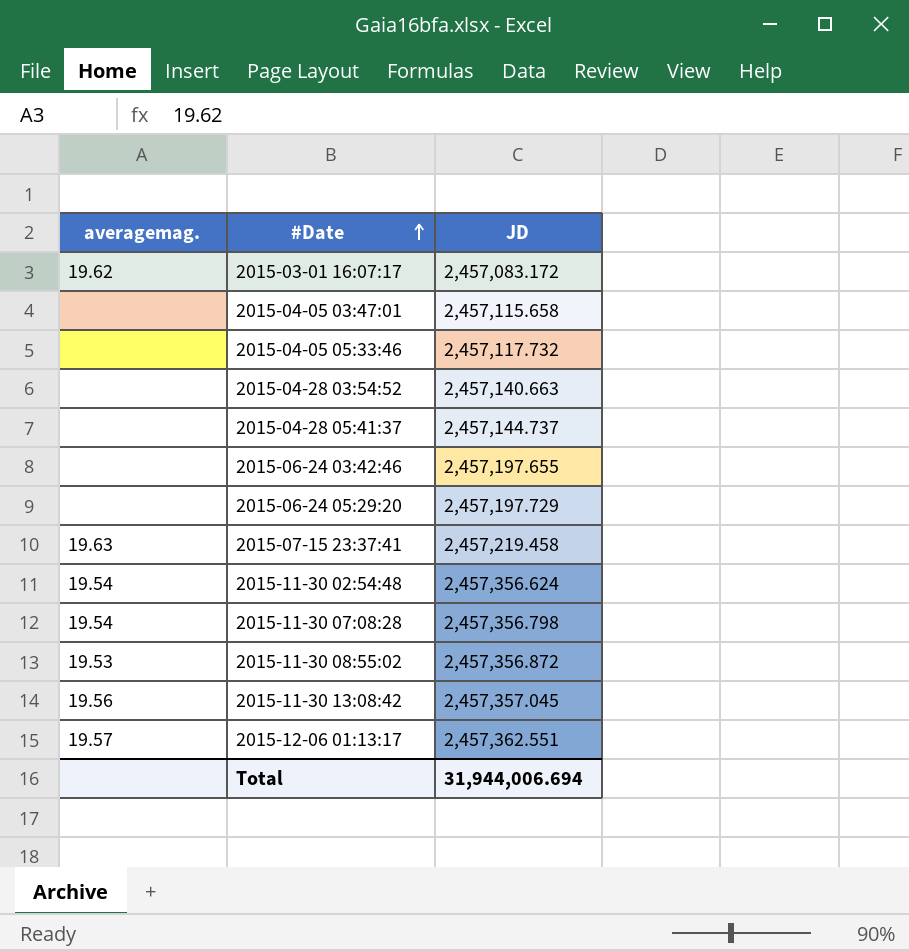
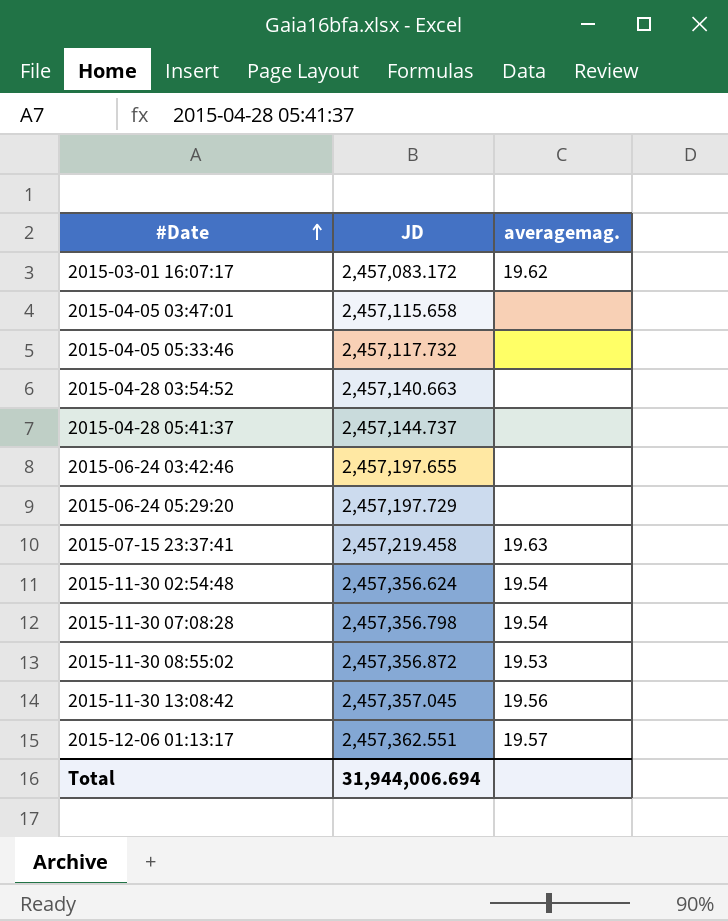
column averagemag. | position: 1 -> 3

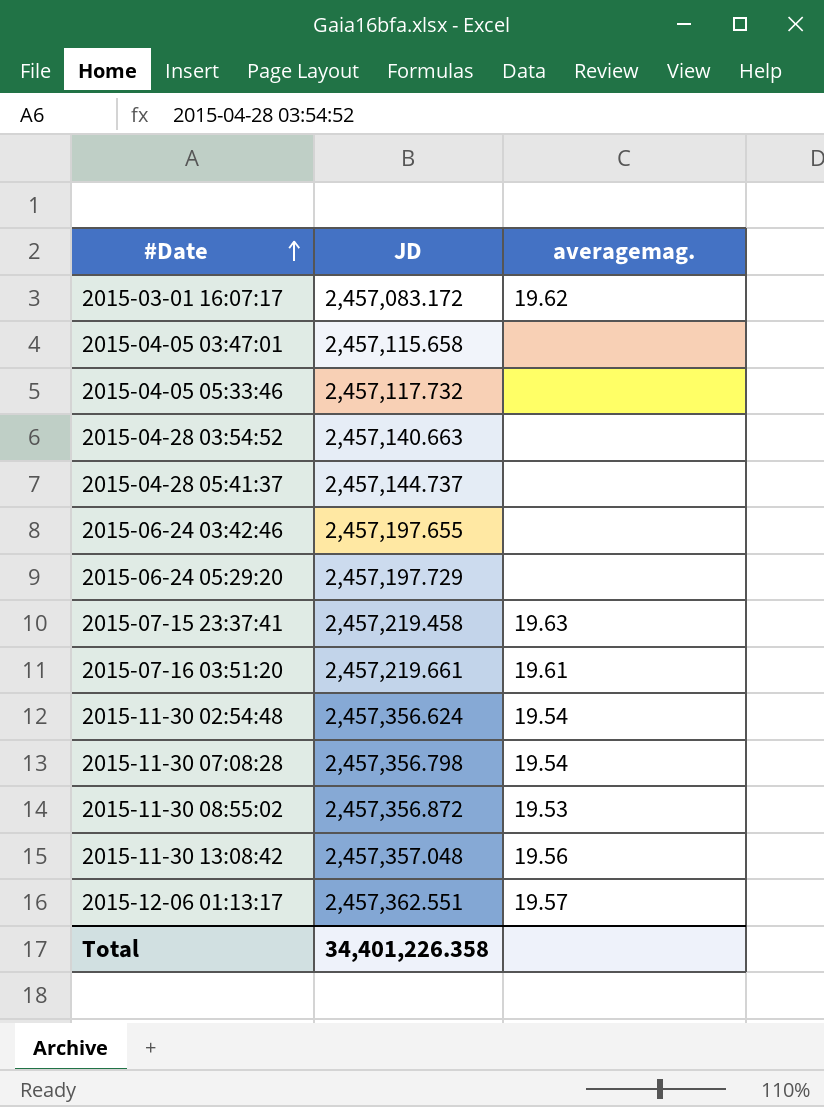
row 2015-07-16 03:51:20: none -> 2,457,219.661 | 19.61
2015-11-30 13:08:42 | JD: 2,457,357.045 -> 2,457,357.048
Total | JD: 31,944,006.694 -> 34,401,226.358

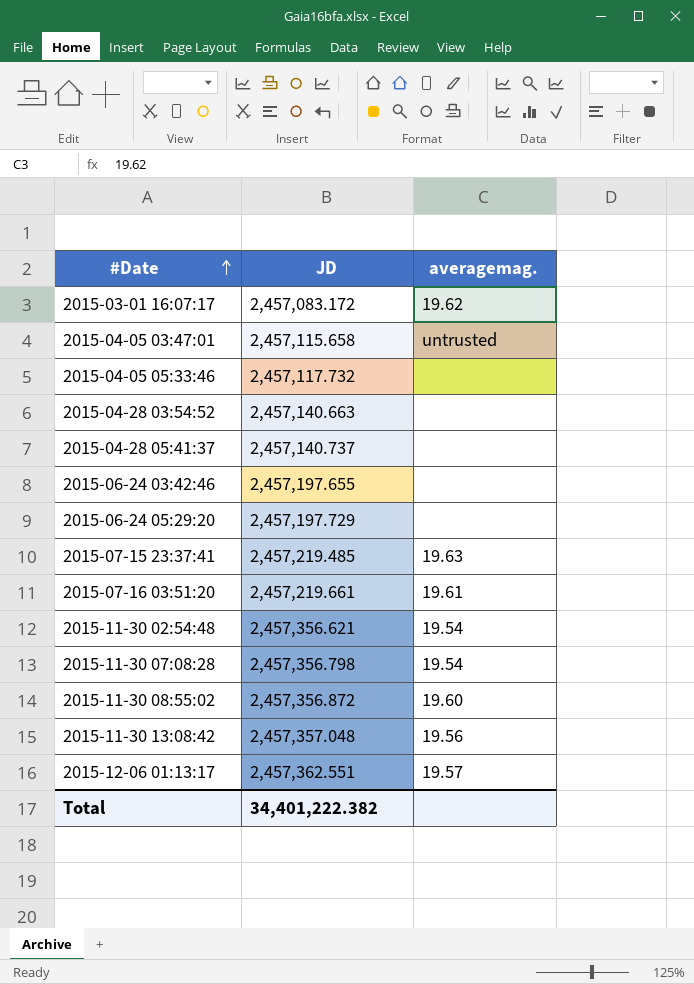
2015-04-05 03:47:01 | averagemag.: none -> untrusted
2015-04-28 05:41:37 | JD: 2,457,144.737 -> 2,457,140.737
2015-07-15 23:37:41 | JD: 2,457,219.458 -> 2,457,219.485
2015-11-30 02:54:48 | JD: 2,457,356.624 -> 2,457,356.621
2015-11-30 08:55:02 | averagemag.: 19.53 -> 19.60
Total | JD: 34,401,226.358 -> 34,401,222.382

